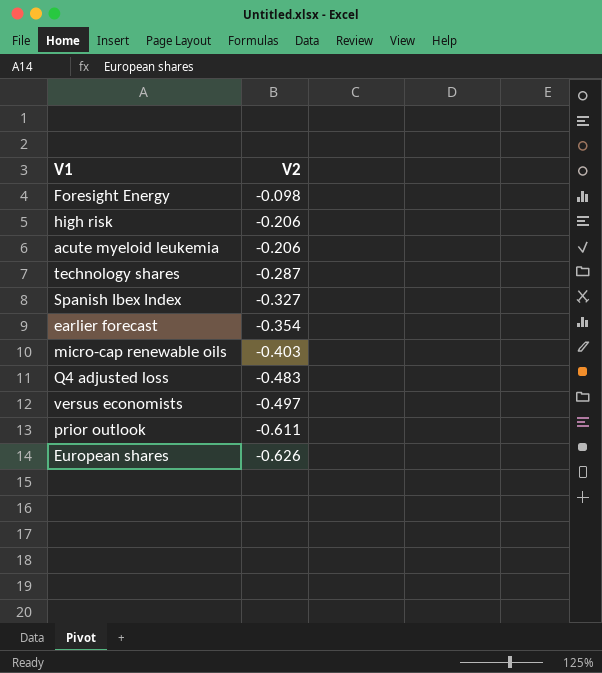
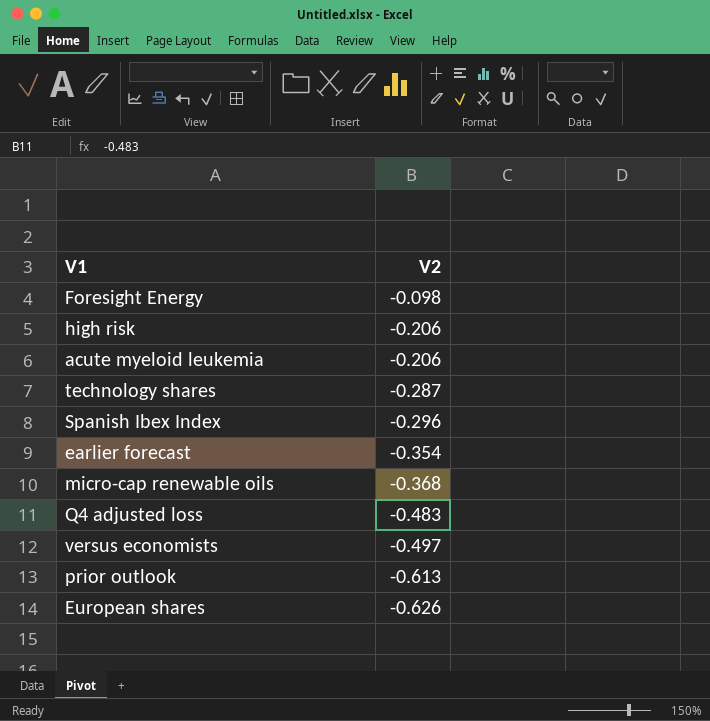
Spanish Ibex Index | V2: -0.327 -> -0.296
micro-cap renewable oils | V2: -0.403 -> -0.368
prior outlook | V2: -0.611 -> -0.613

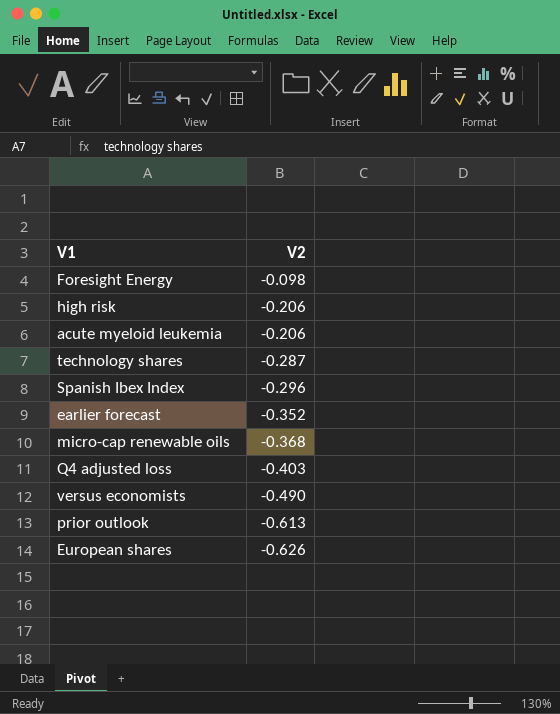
earlier forecast | V2: -0.354 -> -0.352
Q4 adjusted loss | V2: -0.483 -> -0.403
versus economists | V2: -0.497 -> -0.490

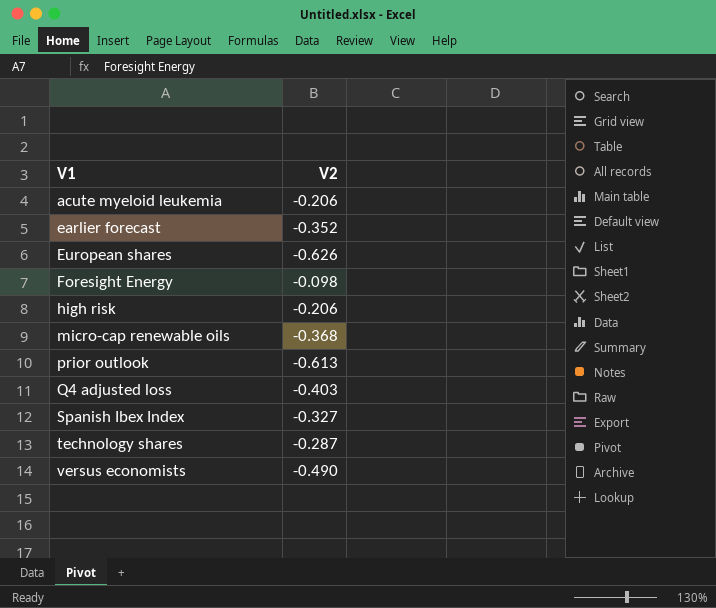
row order: V2 descending -> V1 ascending
Spanish Ibex Index | V2: -0.296 -> -0.327

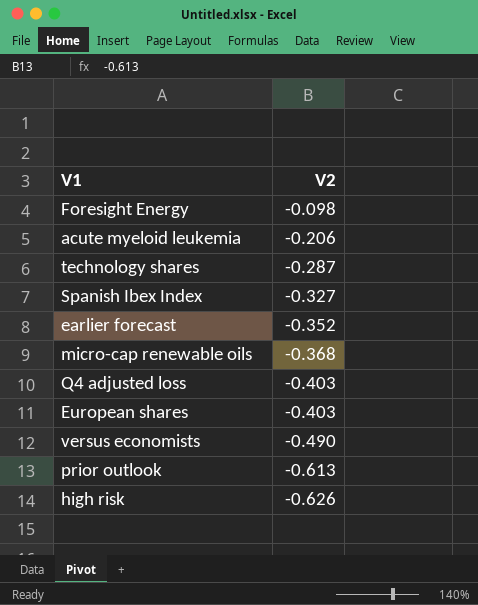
row order: V1 ascending -> V2 descending
European shares | V2: -0.626 -> -0.403
high risk | V2: -0.206 -> -0.626

